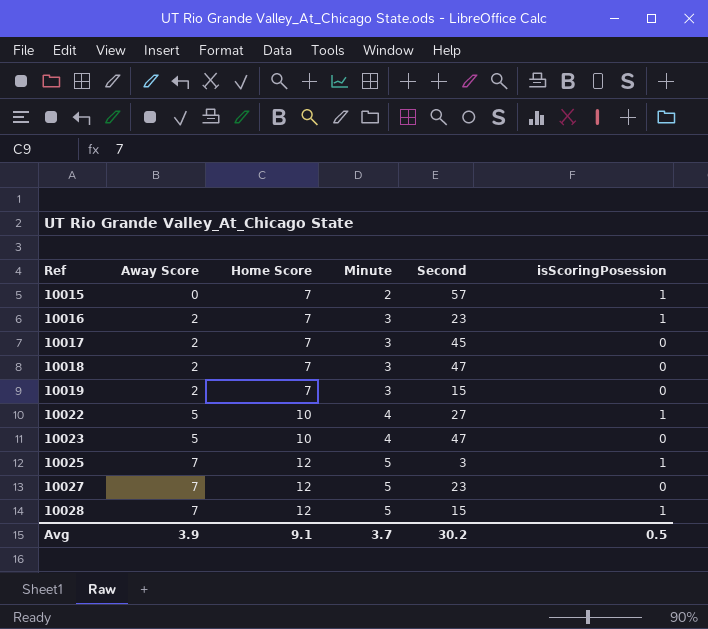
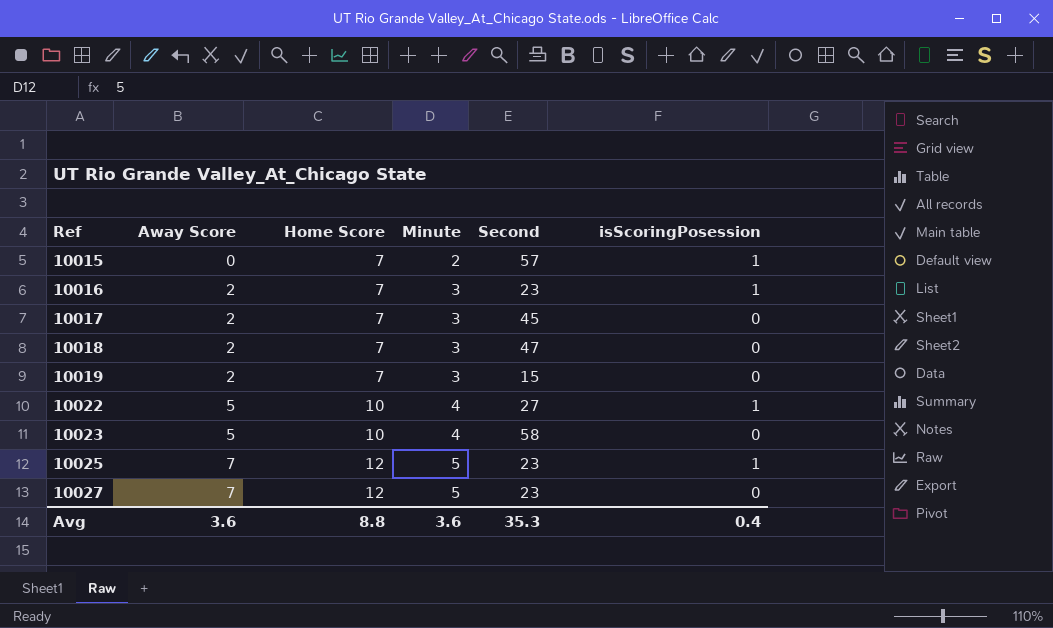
row 10028: 7 | 12 | 5 | 15 | 1 -> none
10023 | Second: 47 -> 58
10025 | Second: 3 -> 23
Avg | Away Score: 3.9 -> 3.6
Avg | Home Score: 9.1 -> 8.8
Avg | Minute: 3.7 -> 3.6
Avg | Second: 30.2 -> 35.3
Avg | isScoringPosession: 0.5 -> 0.4

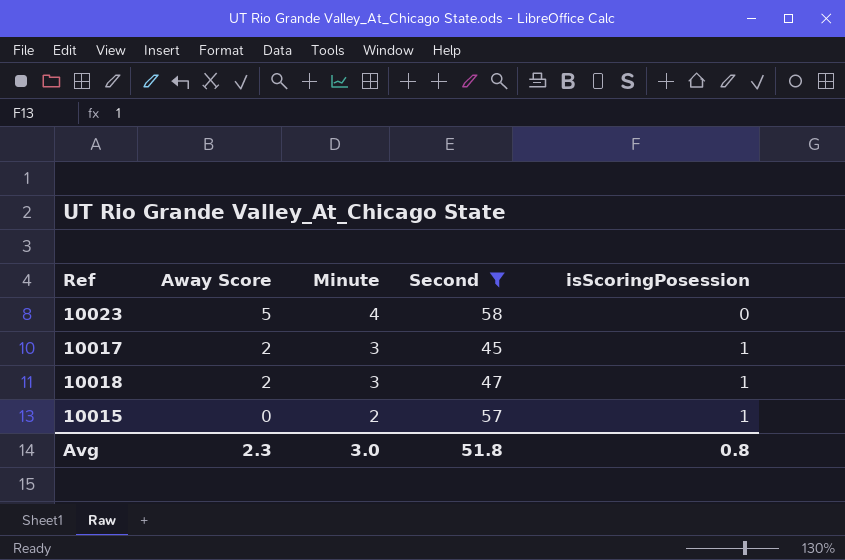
filter: none -> Second >= 45
row order: Ref ascending -> Away Score descending
column Home Score | position: 3 -> none
10017 | isScoringPosession: 0 -> 1
10018 | isScoringPosession: 0 -> 1
Avg | Away Score: 3.6 -> 2.3
Avg | Minute: 3.6 -> 3.0
Avg | Second: 35.3 -> 51.8
Avg | isScoringPosession: 0.4 -> 0.8

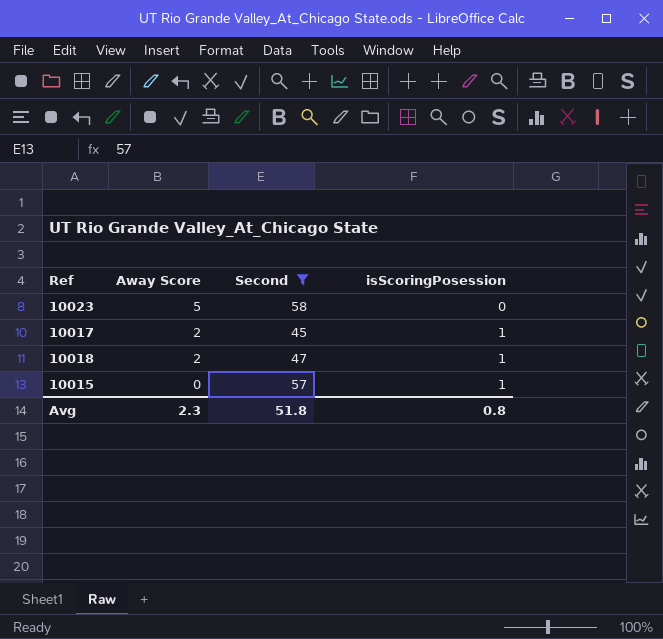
column Minute | position: 3 -> none

